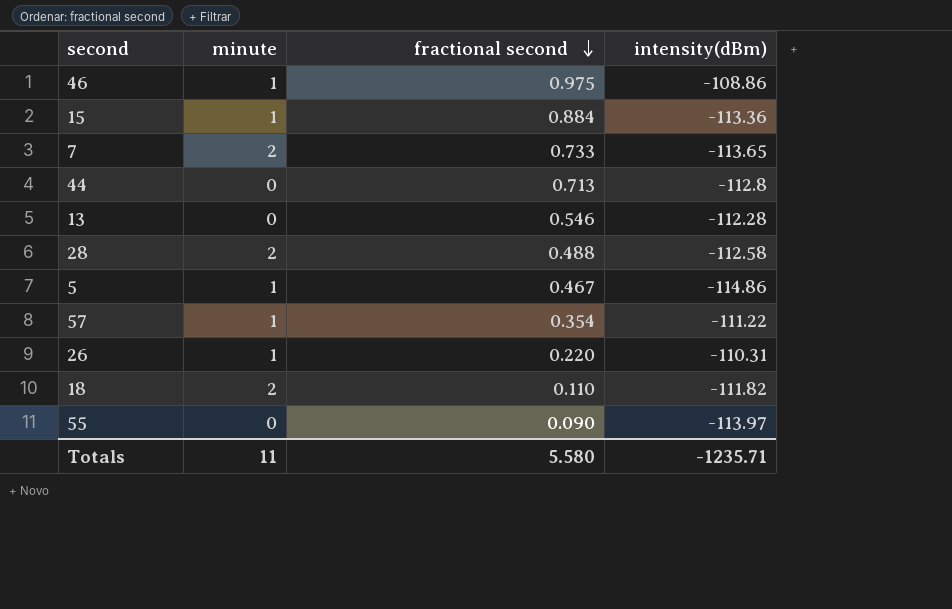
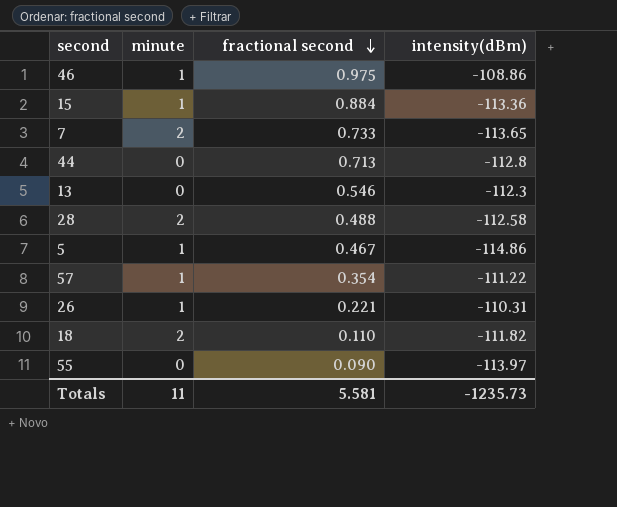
13 | intensity(dBm): -112.28 -> -112.3
26 | fractional second: 0.220 -> 0.221
Totals | fractional second: 5.580 -> 5.581
Totals | intensity(dBm): -1235.71 -> -1235.73

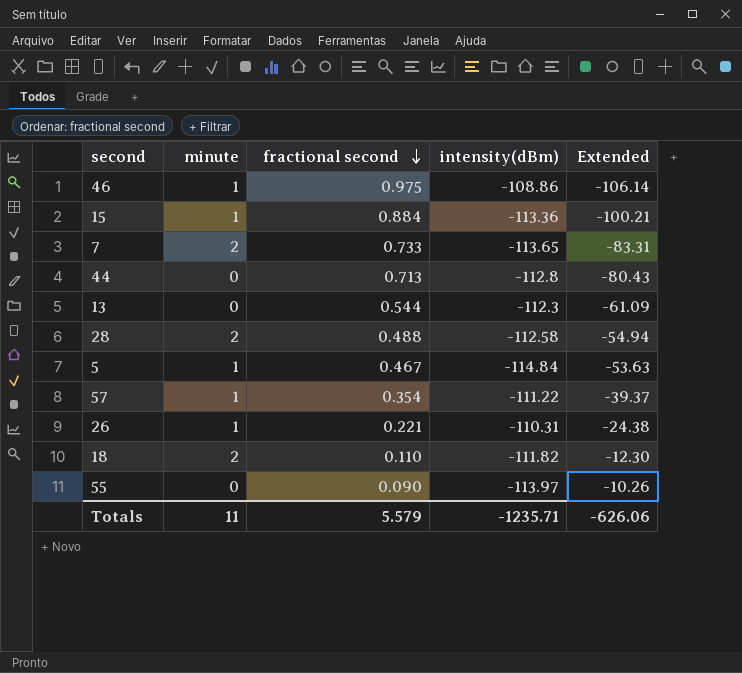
column Extended | formula: none -> [fractional second] * [intensity(dBm)]
13 | fractional second: 0.546 -> 0.544
5 | intensity(dBm): -114.86 -> -114.84
Totals | fractional second: 5.581 -> 5.579
Totals | intensity(dBm): -1235.73 -> -1235.71

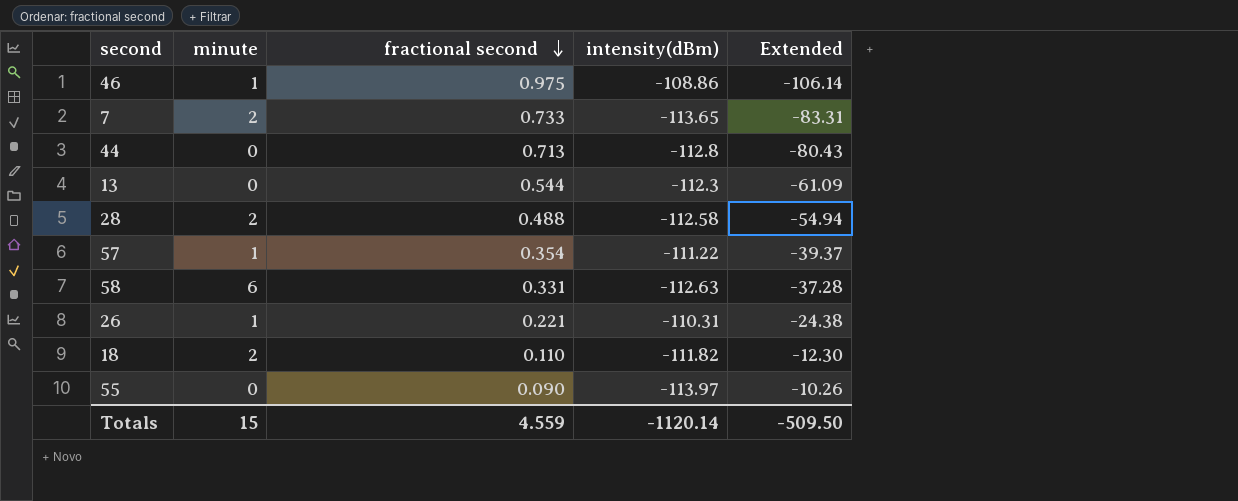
row 15: 1 | 0.884 | -113.36 | -100.21 -> none
row 5: 1 | 0.467 | -114.84 | -53.63 -> none
row 58: none -> 6 | 0.331 | -112.63 | -37.28
Totals | minute: 11 -> 15
Totals | fractional second: 5.579 -> 4.559
Totals | intensity(dBm): -1235.71 -> -1120.14
Totals | Extended: -626.06 -> -509.50

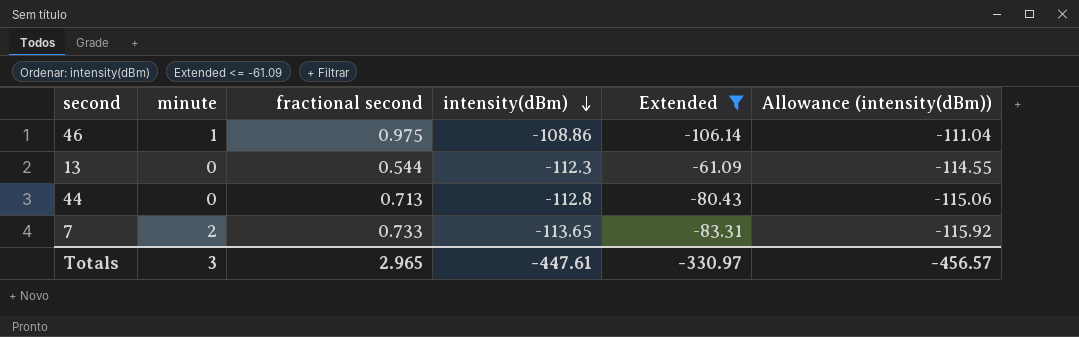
filter: none -> Extended <= -61.09
row order: fractional second descending -> intensity(dBm) descending
column Allowance (intensity(dBm)) | formula: none -> [intensity(dBm)] * 1.02
Totals | minute: 15 -> 3
Totals | fractional second: 4.559 -> 2.965
Totals | intensity(dBm): -1120.14 -> -447.61
Totals | Extended: -509.50 -> -330.97

